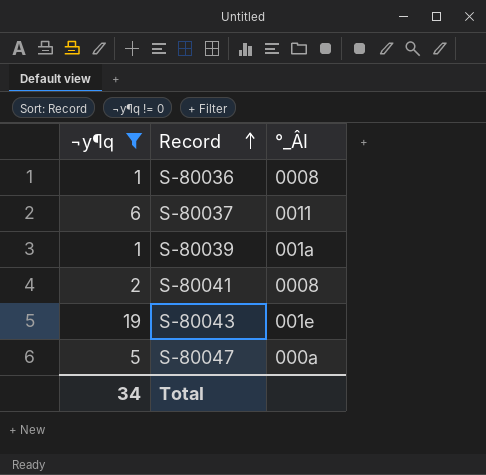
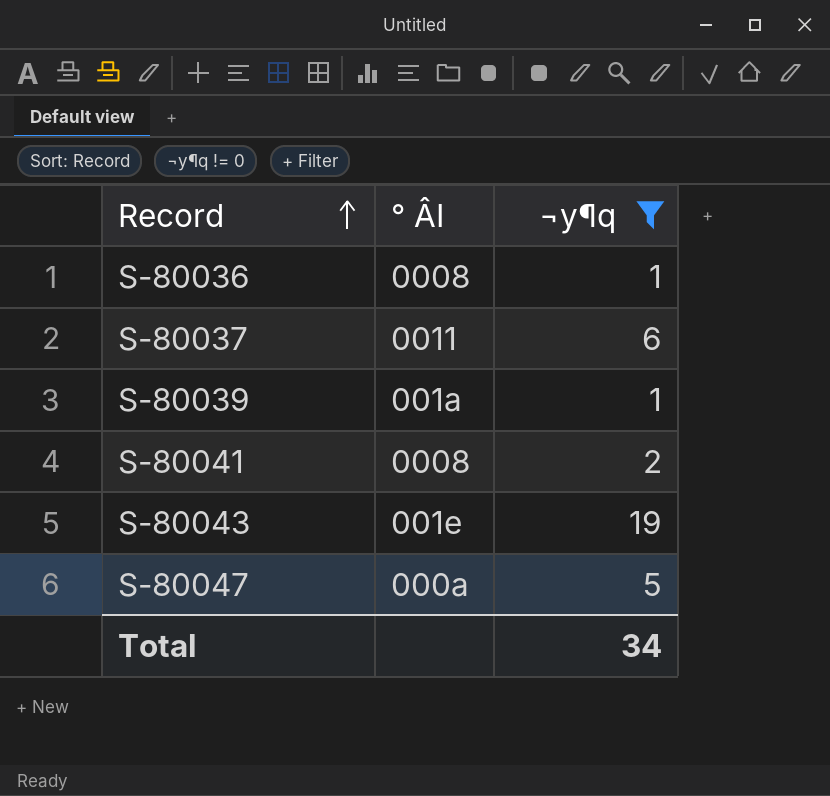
column name: °_ÂI -> ° ÂI
column ¬y¶q | position: 1 -> 3

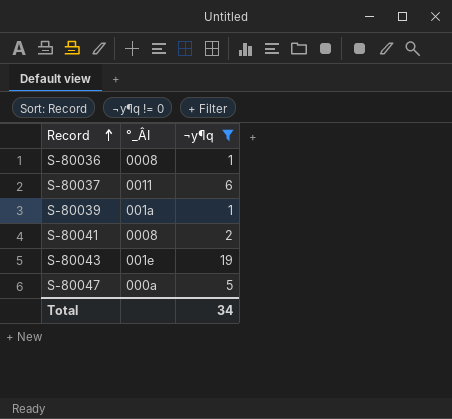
column name: ° ÂI -> °_ÂI

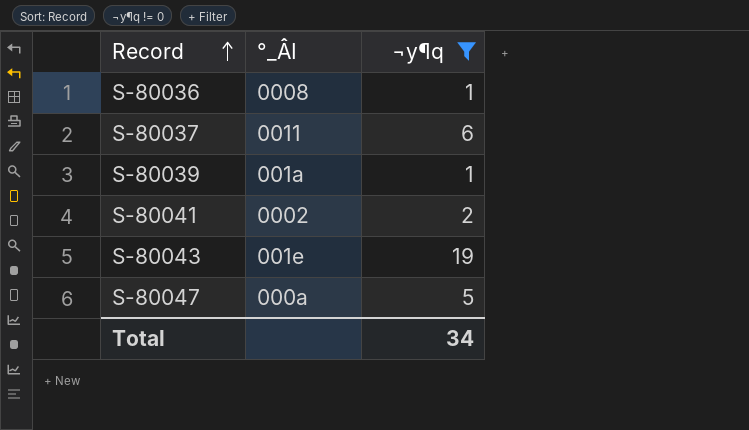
S-80041 | °_ÂI: 0008 -> 0002

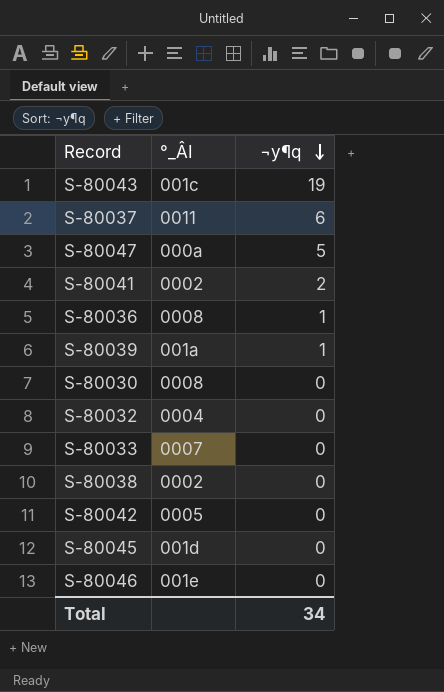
filter: ¬y¶q != 0 -> none
row order: Record ascending -> ¬y¶q descending
S-80043 | °_ÂI: 001e -> 001c

